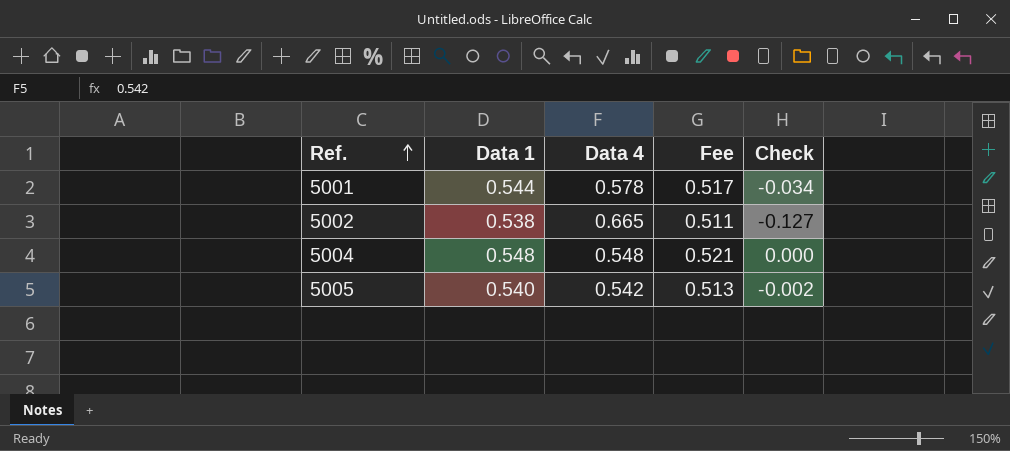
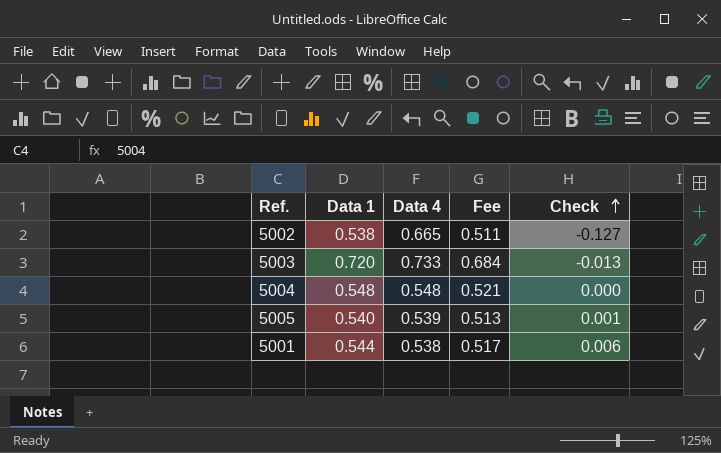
row order: Ref. ascending -> Check ascending
row 5003: none -> 0.720 | 0.733 | 0.684 | -0.013
5005 | Data 4: 0.542 -> 0.539
5005 | Check: -0.002 -> 0.001
5001 | Data 4: 0.578 -> 0.538
5001 | Check: -0.034 -> 0.006

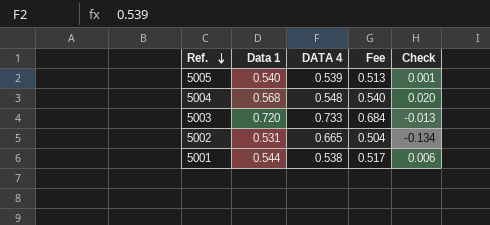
row order: Check ascending -> Ref. descending
column name: Data 4 -> DATA 4
5004 | Data 1: 0.548 -> 0.568
5004 | Fee: 0.521 -> 0.540
5004 | Check: 0.000 -> 0.020
5002 | Data 1: 0.538 -> 0.531
5002 | Fee: 0.511 -> 0.504
5002 | Check: -0.127 -> -0.134

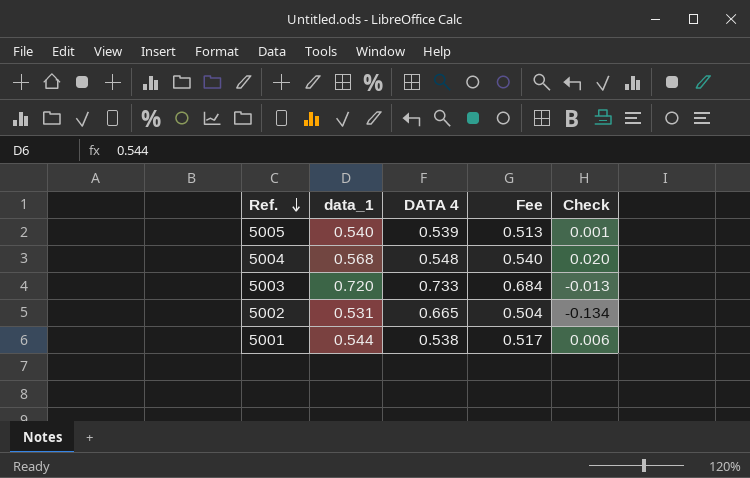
column name: Data 1 -> data_1

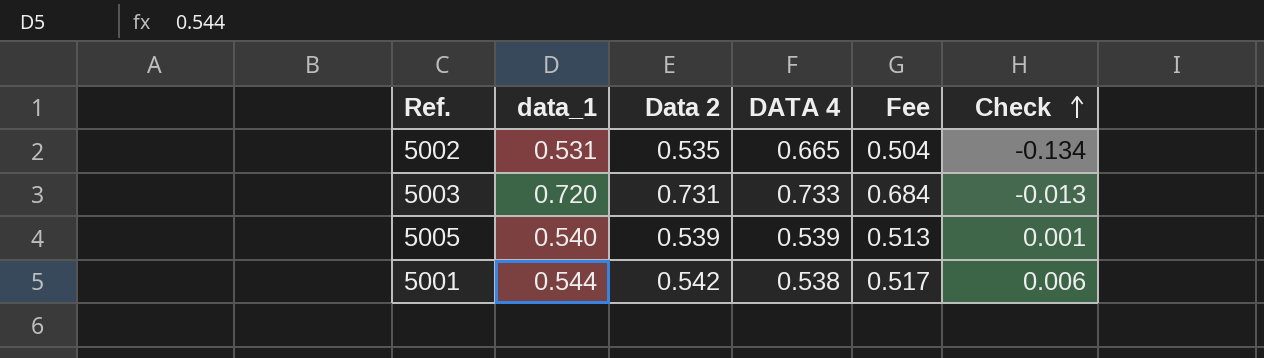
row order: Ref. descending -> Check ascending
column Data 2 | position: none -> 3
row 5004: 0.568 | 0.548 | 0.540 | 0.020 -> none

